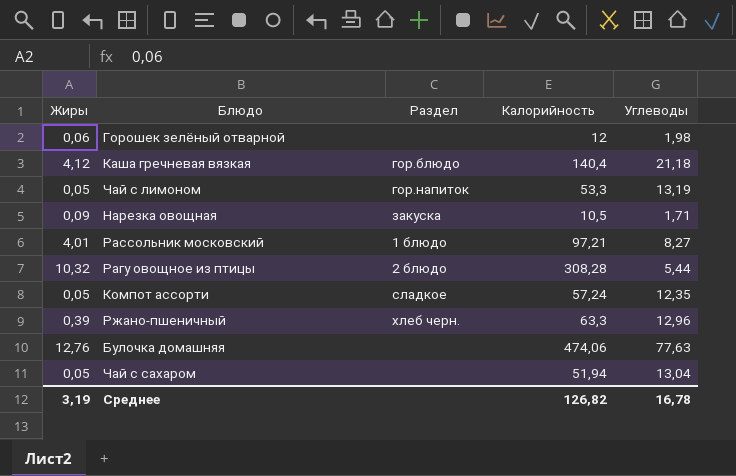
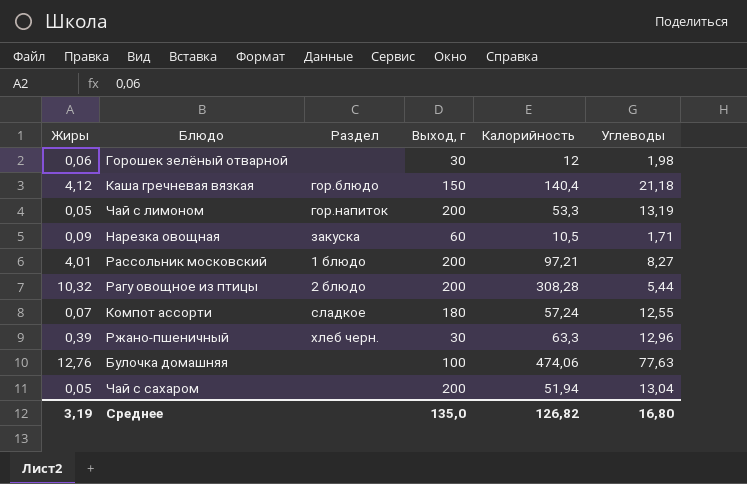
column Выход, г | position: none -> 4
Компот ассорти | Жиры: 0,05 -> 0,07
Компот ассорти | Углеводы: 12,35 -> 12,55
Среднее | Углеводы: 16,78 -> 16,80

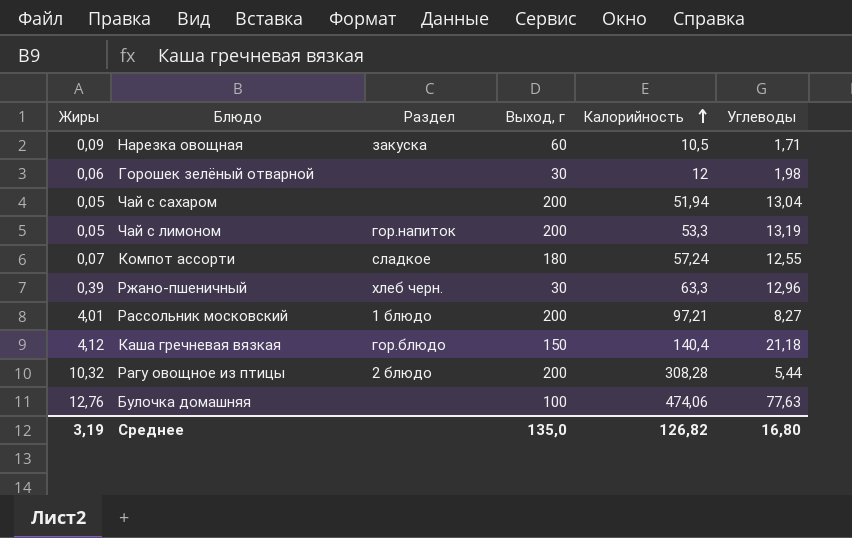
row order: none -> Калорийность ascending

